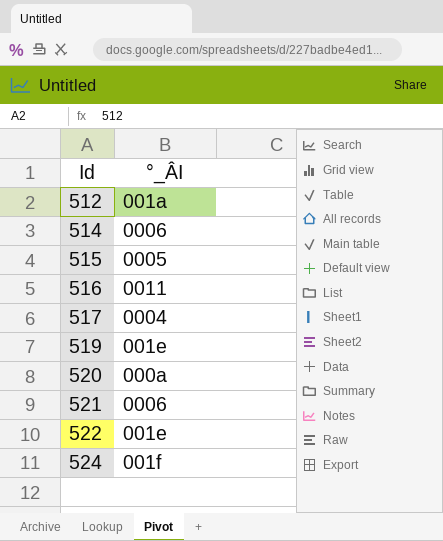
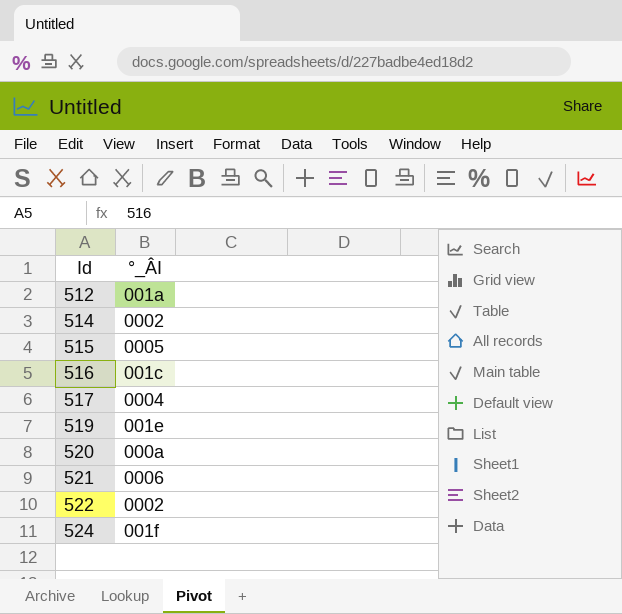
514 | °_ÂI: 0006 -> 0002
516 | °_ÂI: 0011 -> 001c
522 | °_ÂI: 001e -> 0002

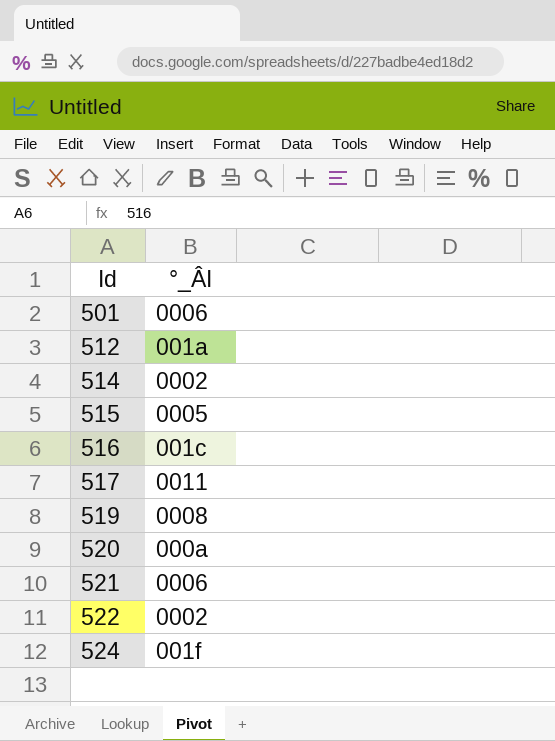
row 501: none -> 0006
517 | °_ÂI: 0004 -> 0011
519 | °_ÂI: 001e -> 0008

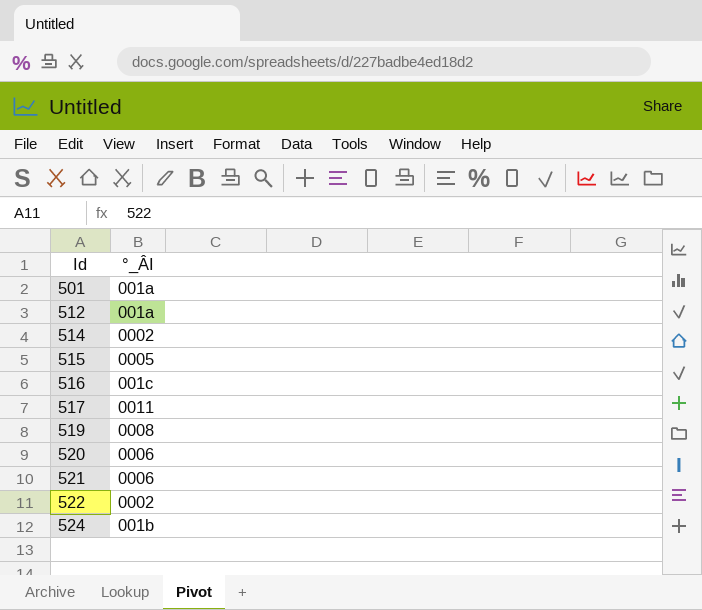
501 | °_ÂI: 0006 -> 001a
520 | °_ÂI: 000a -> 0006
524 | °_ÂI: 001f -> 001b

